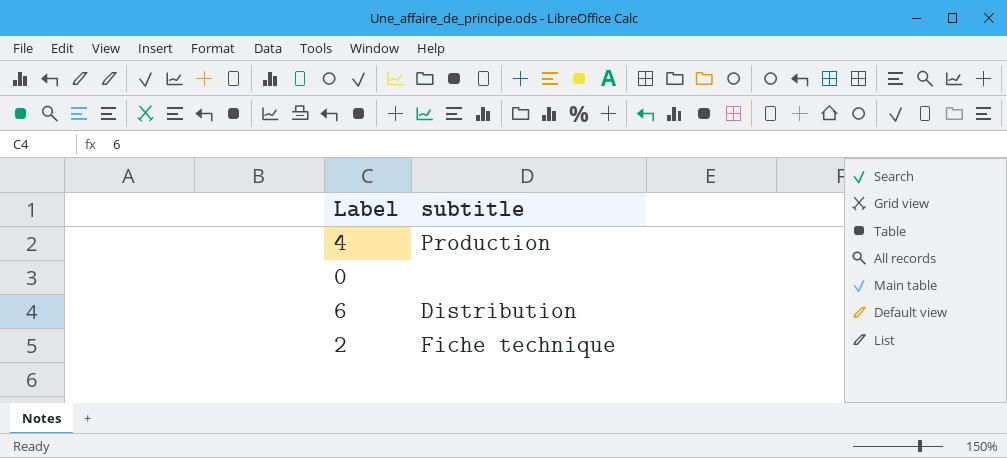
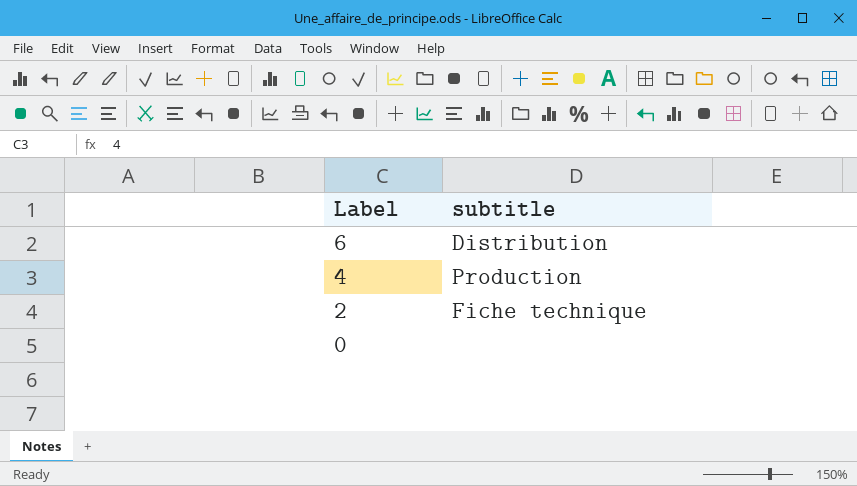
row order: none -> Label descending

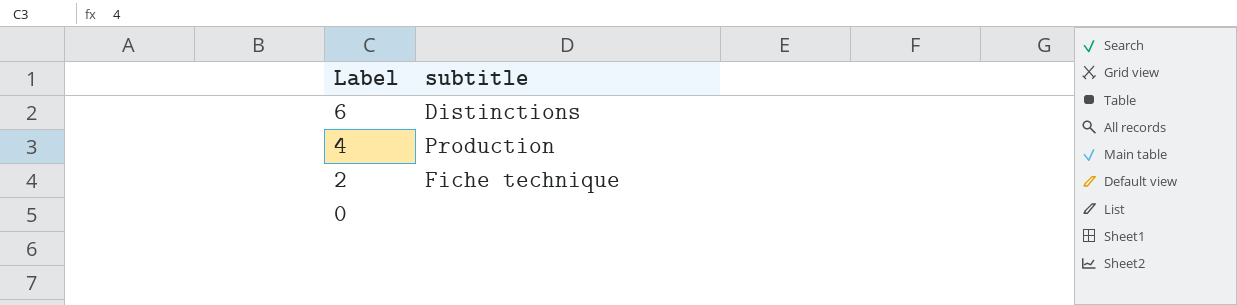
6 | subtitle: Distribution -> Distinctions

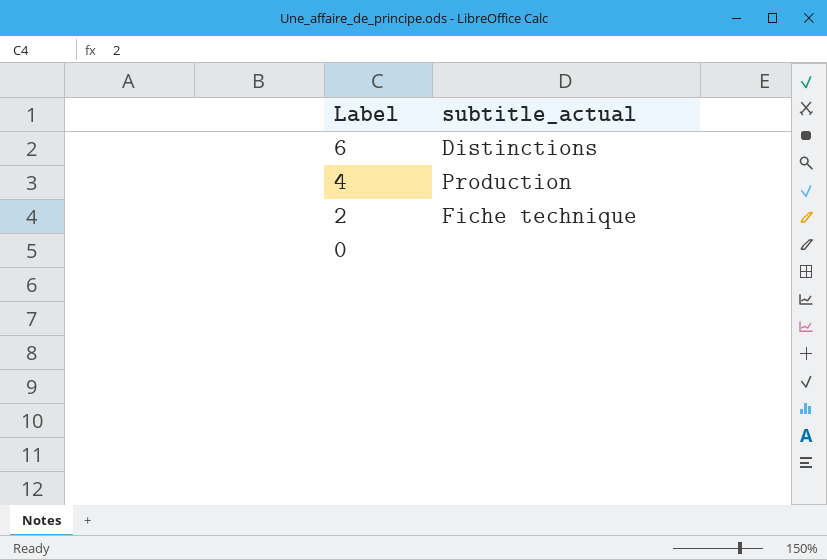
column name: subtitle -> subtitle_actual

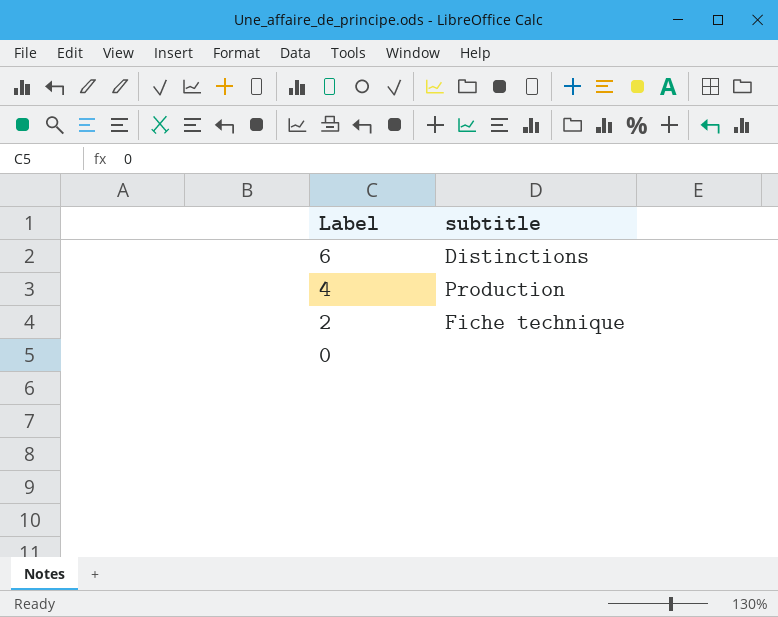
column name: subtitle_actual -> subtitle

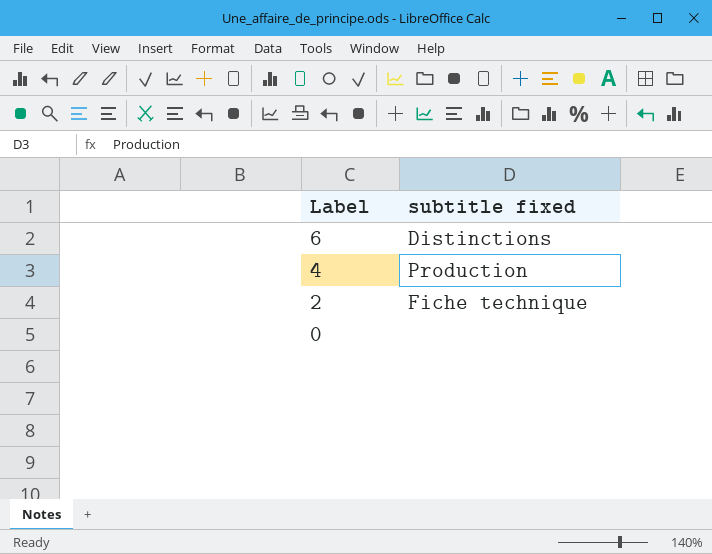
column name: subtitle -> subtitle fixed

